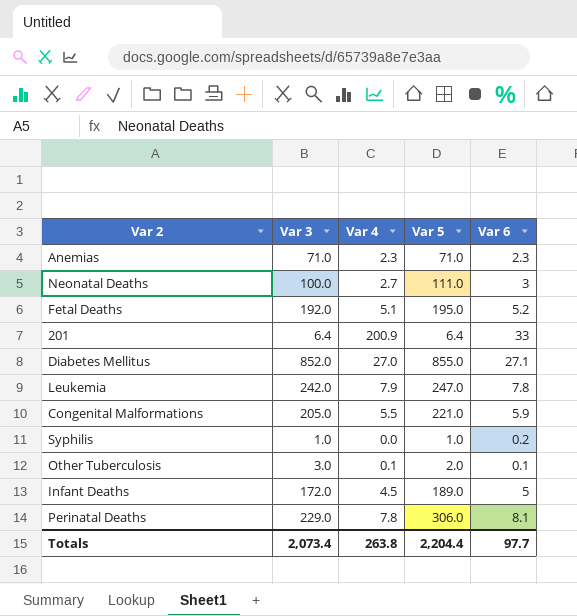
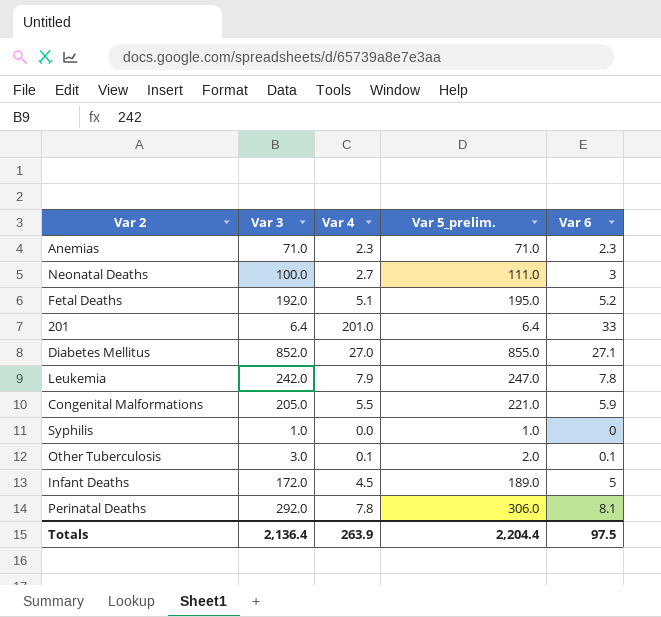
column name: Var 5 -> Var 5_prelim.
201 | Var 4: 200.9 -> 201.0
Syphilis | Var 6: 0.2 -> 0
Perinatal Deaths | Var 3: 229.0 -> 292.0
Totals | Var 3: 2,073.4 -> 2,136.4
Totals | Var 4: 263.8 -> 263.9
Totals | Var 6: 97.7 -> 97.5

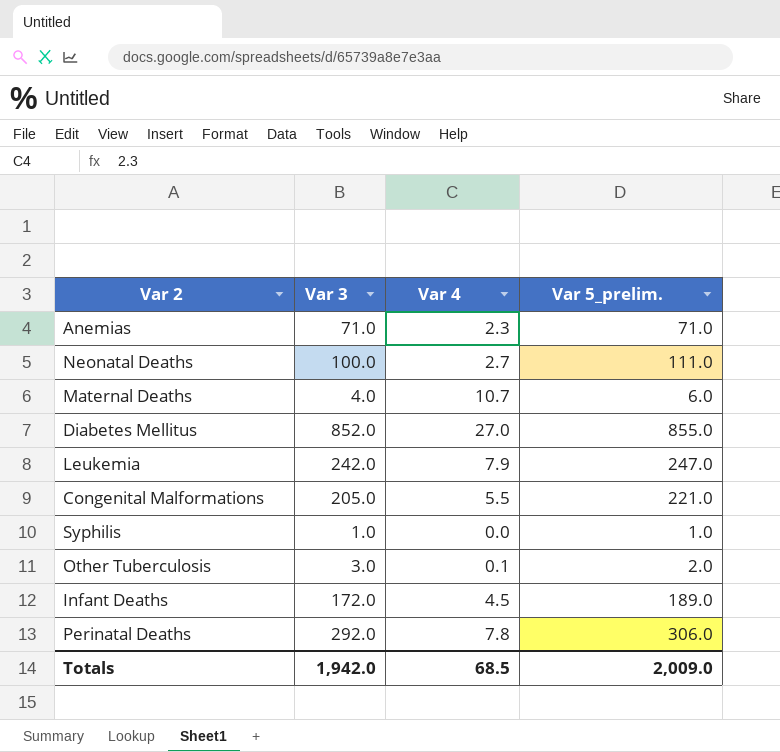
column Var 6 | position: 5 -> none
row Fetal Deaths: 192.0 | 5.1 | 195.0 | 5.2 -> none
row 201: 6.4 | 201.0 | 6.4 | 33 -> none
row Maternal Deaths: none -> 4.0 | 10.7 | 6.0
Totals | Var 3: 2,136.4 -> 1,942.0
Totals | Var 4: 263.9 -> 68.5
Totals | Var 5_prelim.: 2,204.4 -> 2,009.0

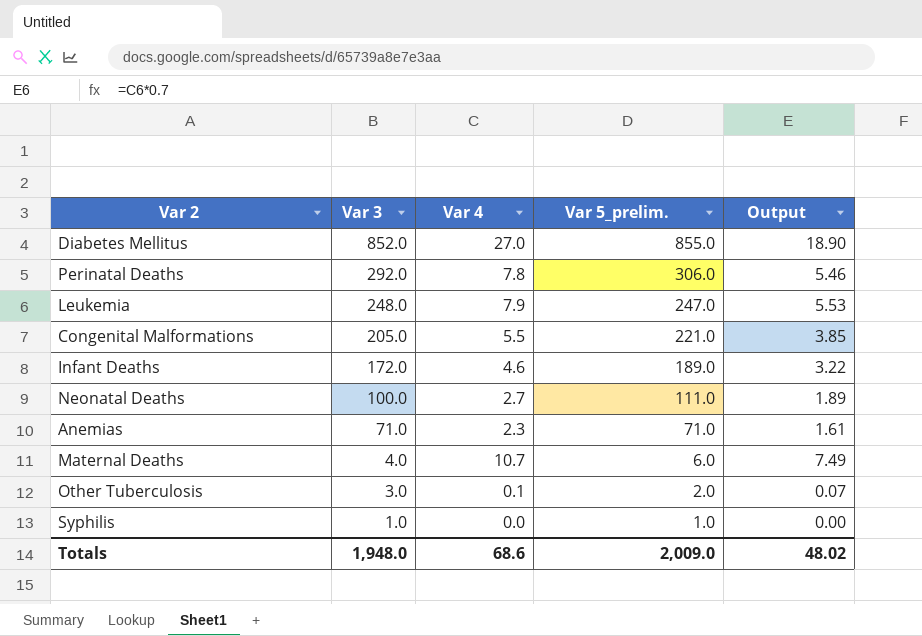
row order: none -> Var 3 descending
column Output | formula: none -> [Var 4] * 0.7
Leukemia | Var 3: 242.0 -> 248.0
Infant Deaths | Var 4: 4.5 -> 4.6
Totals | Var 3: 1,942.0 -> 1,948.0
Totals | Var 4: 68.5 -> 68.6

